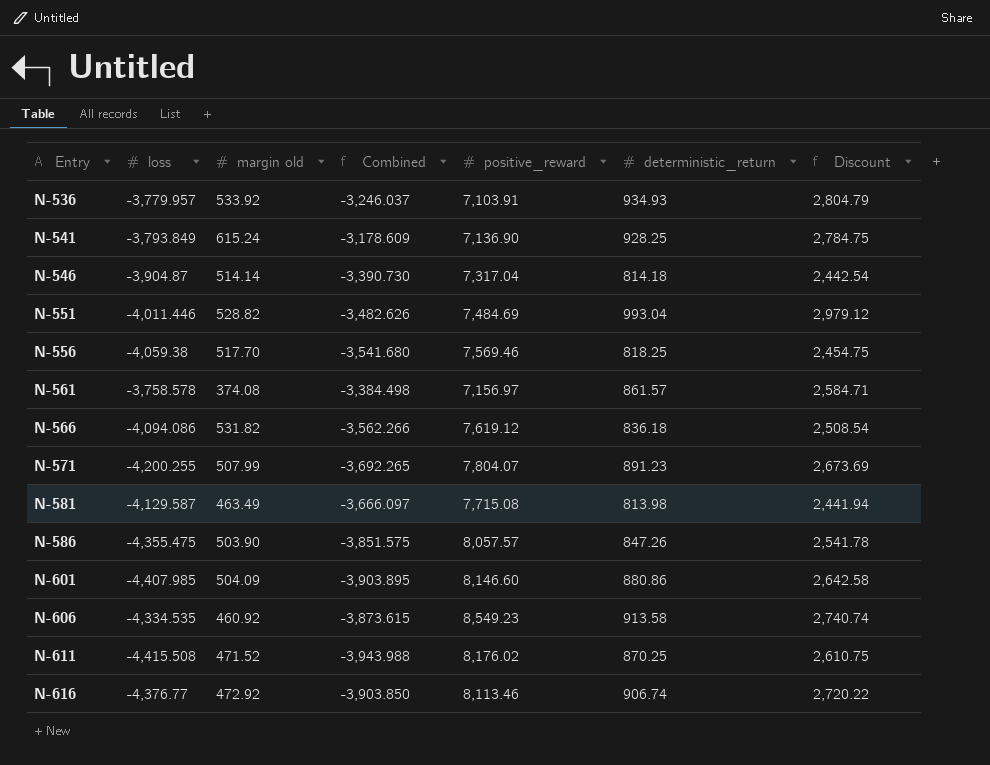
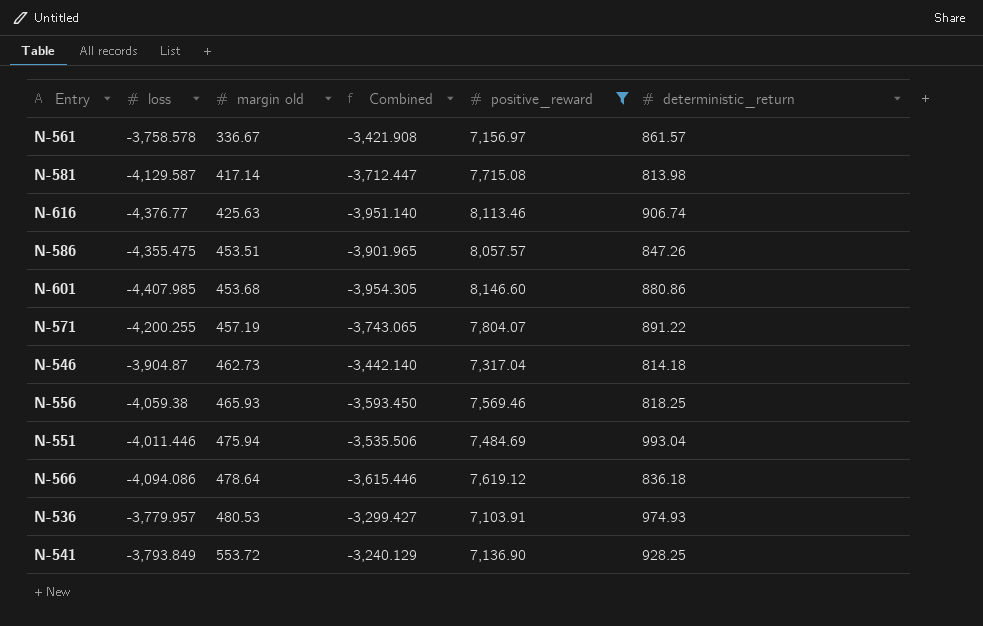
filter: none -> positive_reward <= 8,146.60
row order: Entry ascending -> margin old ascending
column Discount | formula: [deterministic_return] * 3 -> none
N-561 | margin old: 374.08 -> 336.67
N-561 | Combined: -3,384.498 -> -3,421.908
N-581 | margin old: 463.49 -> 417.14
N-581 | Combined: -3,666.097 -> -3,712.447
N-616 | margin old: 472.92 -> 425.63
N-616 | Combined: -3,903.850 -> -3,951.140
N-586 | margin old: 503.90 -> 453.51
N-586 | Combined: -3,851.575 -> -3,901.965
N-601 | margin old: 504.09 -> 453.68
N-601 | Combined: -3,903.895 -> -3,954.305
N-571 | margin old: 507.99 -> 457.19
N-571 | Combined: -3,692.265 -> -3,743.065
N-571 | deterministic_return: 891.23 -> 891.22
N-546 | margin old: 514.14 -> 462.73
N-546 | Combined: -3,390.730 -> -3,442.140
N-556 | margin old: 517.70 -> 465.93
N-556 | Combined: -3,541.680 -> -3,593.450
N-551 | margin old: 528.82 -> 475.94
N-551 | Combined: -3,482.626 -> -3,535.506
N-566 | margin old: 531.82 -> 478.64
N-566 | Combined: -3,562.266 -> -3,615.446
N-536 | margin old: 533.92 -> 480.53
N-536 | Combined: -3,246.037 -> -3,299.427
N-536 | deterministic_return: 934.93 -> 974.93
N-541 | margin old: 615.24 -> 553.72
N-541 | Combined: -3,178.609 -> -3,240.129

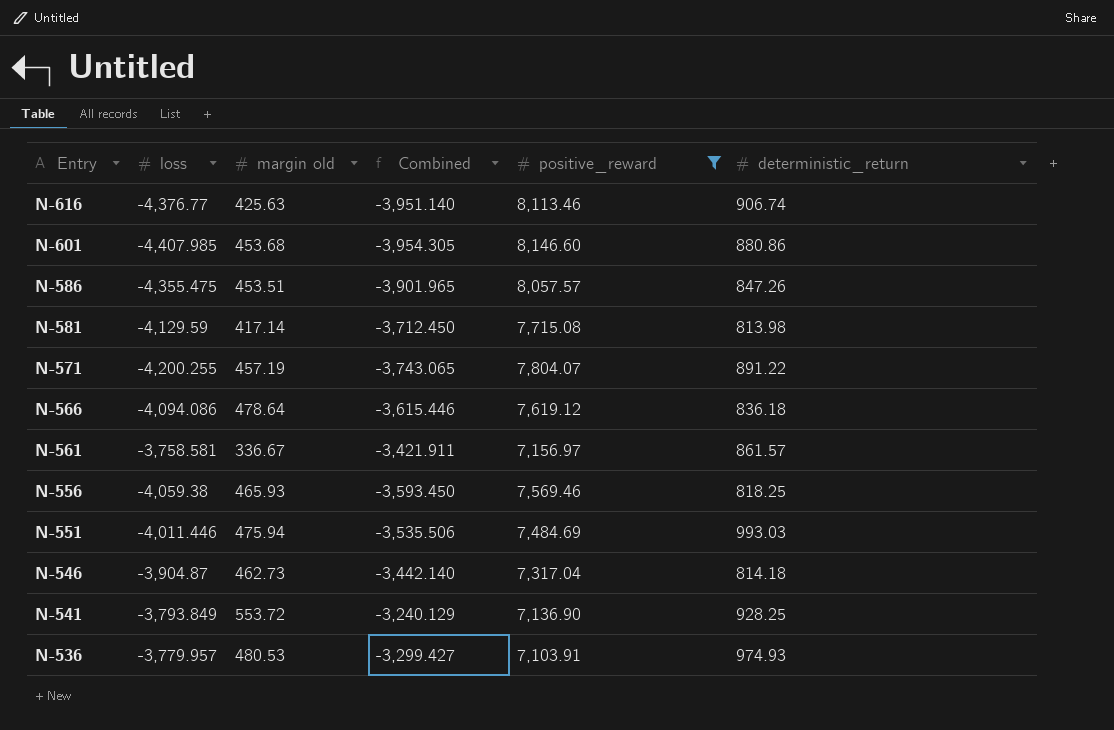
row order: margin old ascending -> Entry descending
N-581 | loss: -4,129.587 -> -4,129.59
N-581 | Combined: -3,712.447 -> -3,712.450
N-561 | loss: -3,758.578 -> -3,758.581
N-561 | Combined: -3,421.908 -> -3,421.911
N-551 | deterministic_return: 993.04 -> 993.03

